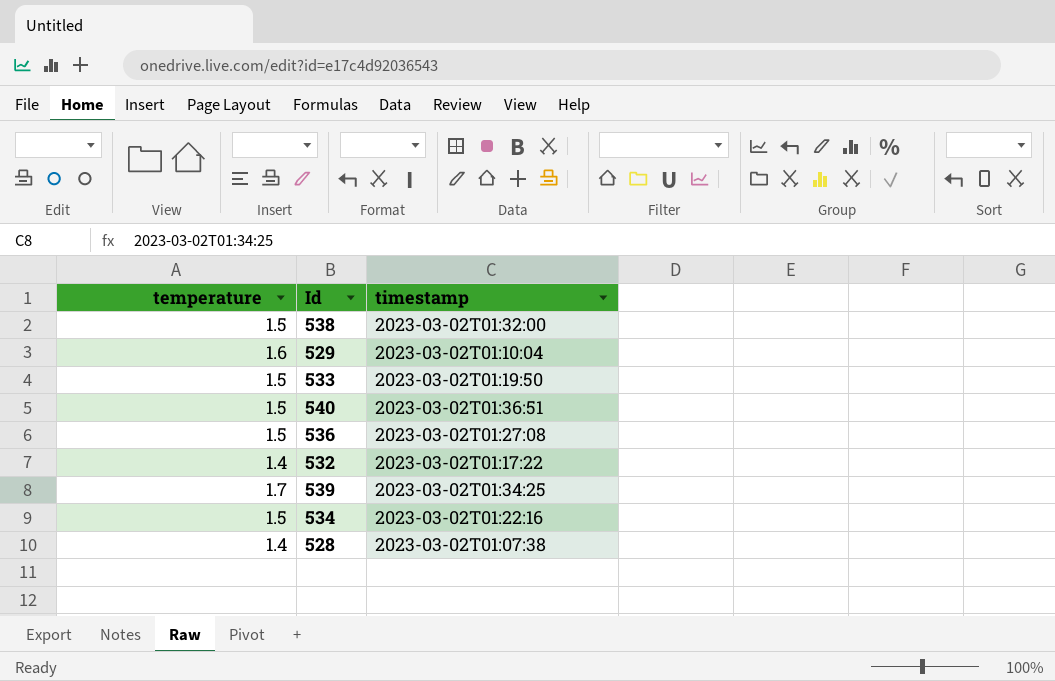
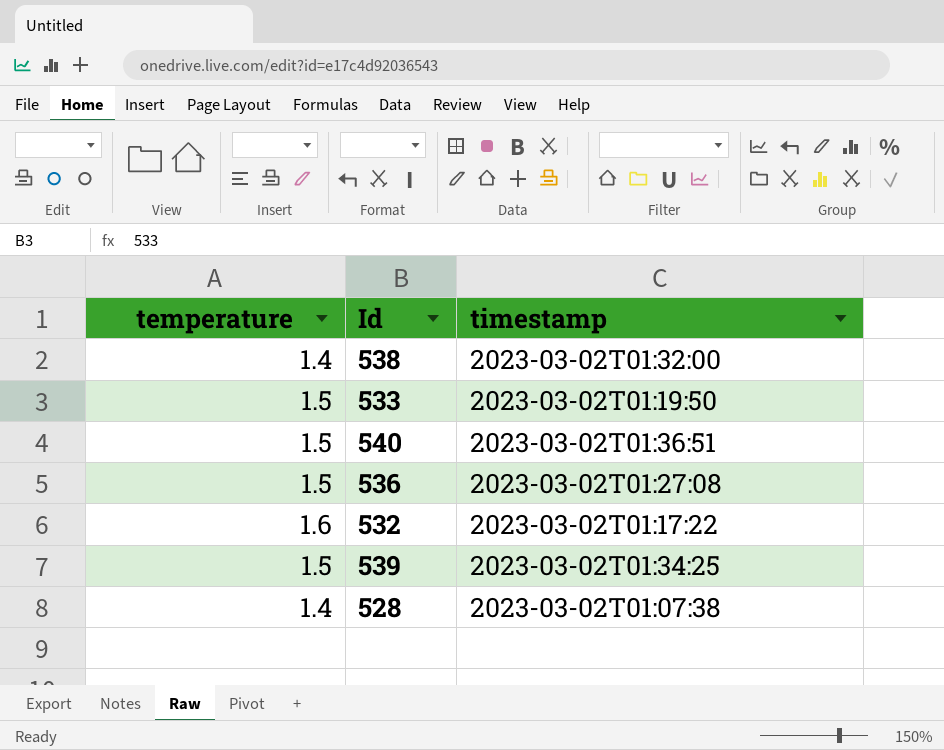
row 529: 1.6 | 2023-03-02T01:10:04 -> none
row 534: 1.5 | 2023-03-02T01:22:16 -> none
538 | temperature: 1.5 -> 1.4
532 | temperature: 1.4 -> 1.6
539 | temperature: 1.7 -> 1.5

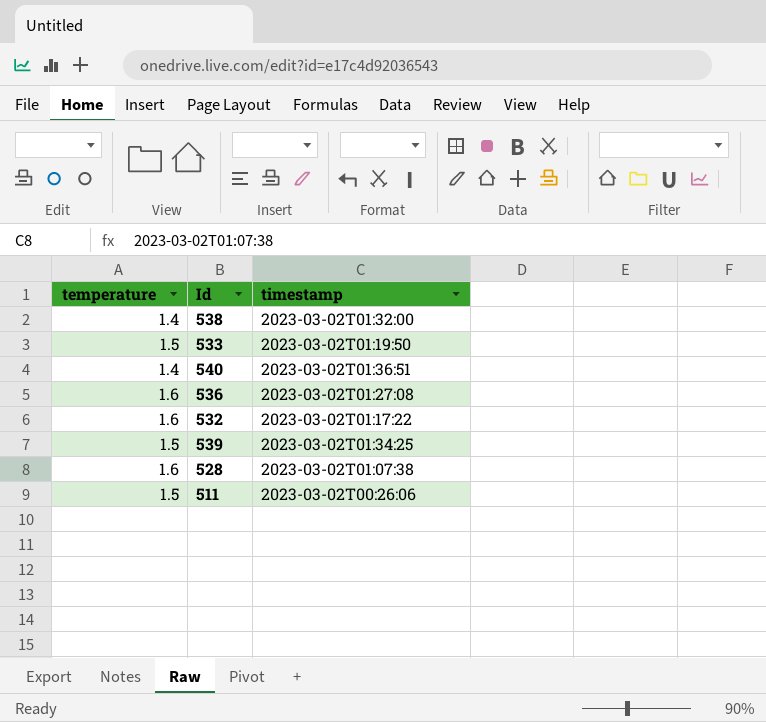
540 | temperature: 1.5 -> 1.4
536 | temperature: 1.5 -> 1.6
528 | temperature: 1.4 -> 1.6
row 511: none -> 1.5 | 2023-03-02T00:26:06

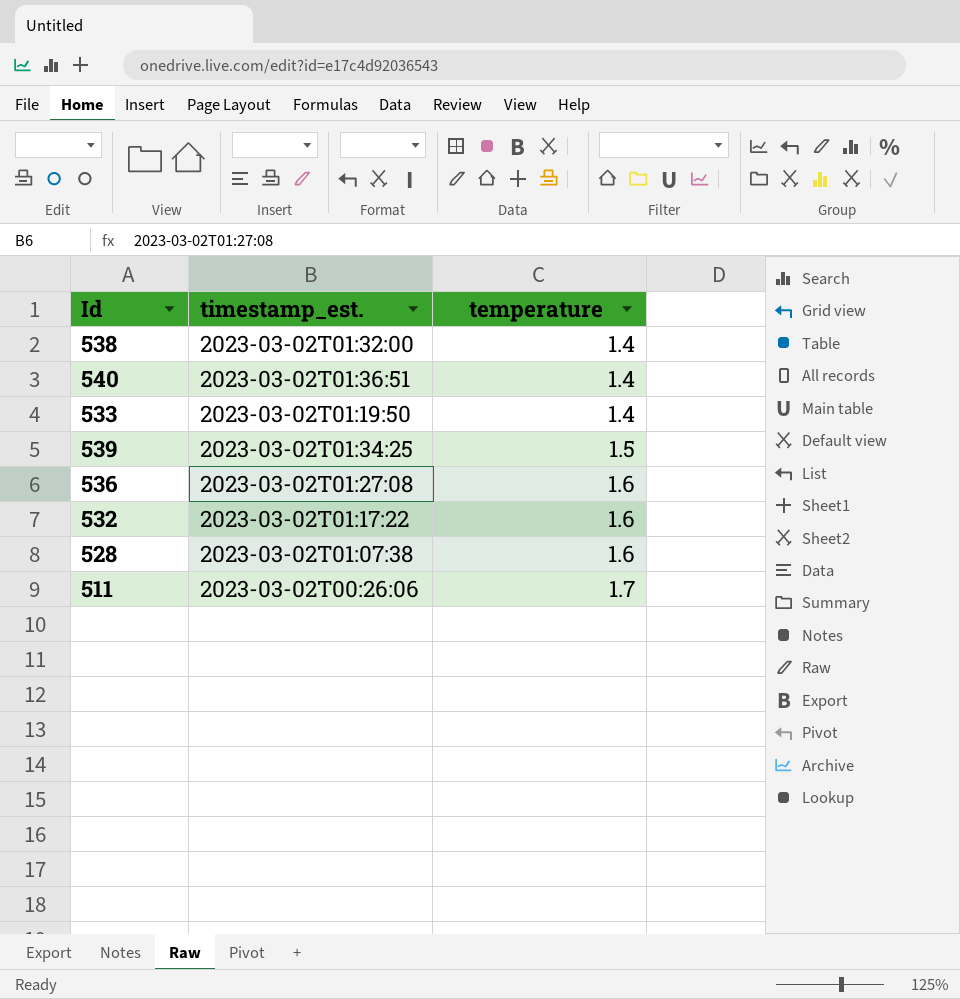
row order: none -> temperature ascending
column name: timestamp -> timestamp_est.
column temperature | position: 1 -> 3
533 | temperature: 1.5 -> 1.4
511 | temperature: 1.5 -> 1.7

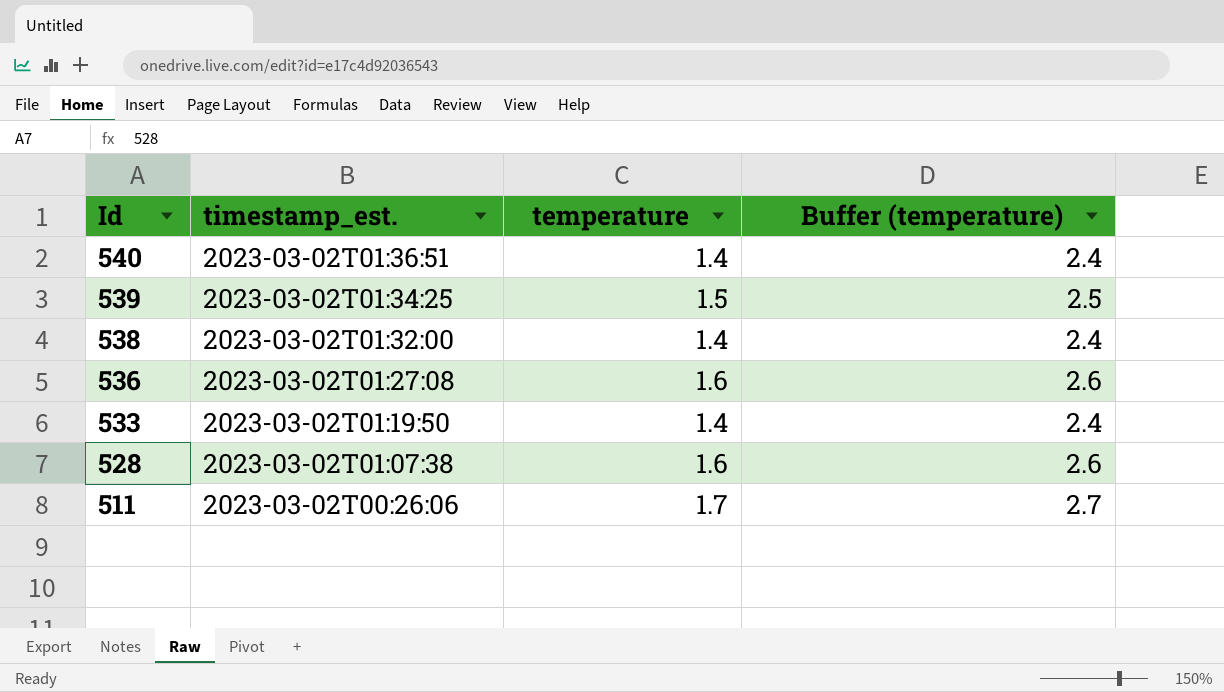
row order: temperature ascending -> Id descending
column Buffer (temperature) | formula: none -> [temperature] + 1
row 532: 2023-03-02T01:17:22 | 1.6 -> none

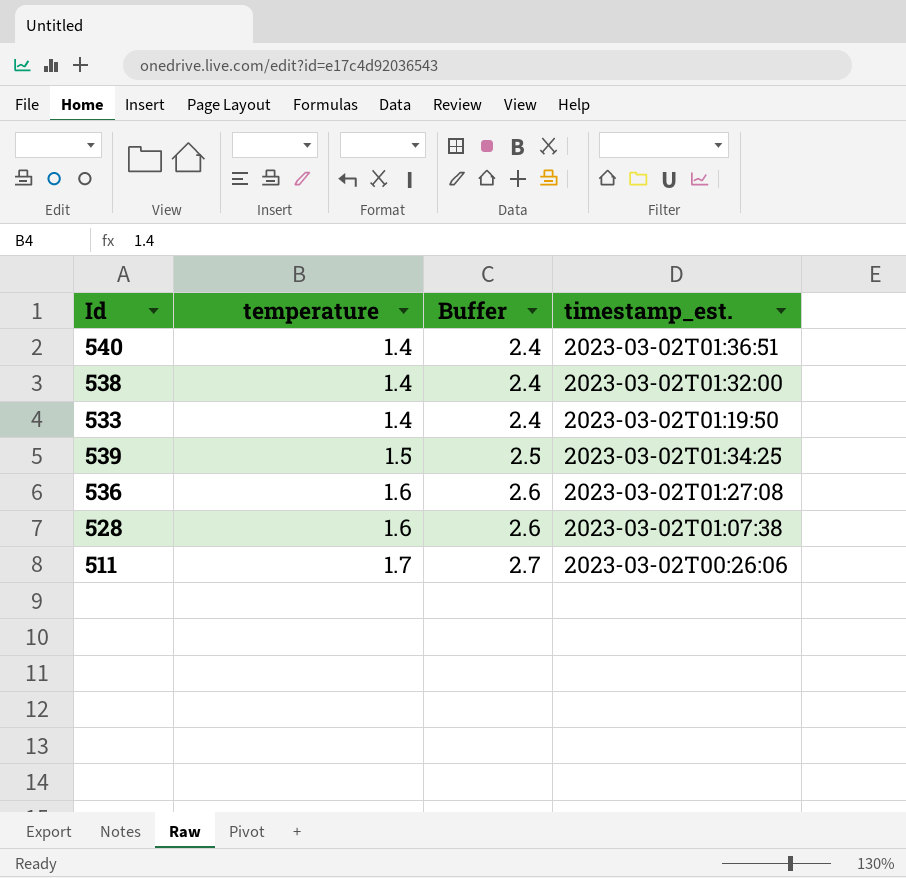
row order: Id descending -> temperature ascending
column name: Buffer (temperature) -> Buffer
column timestamp_est. | position: 2 -> 4

